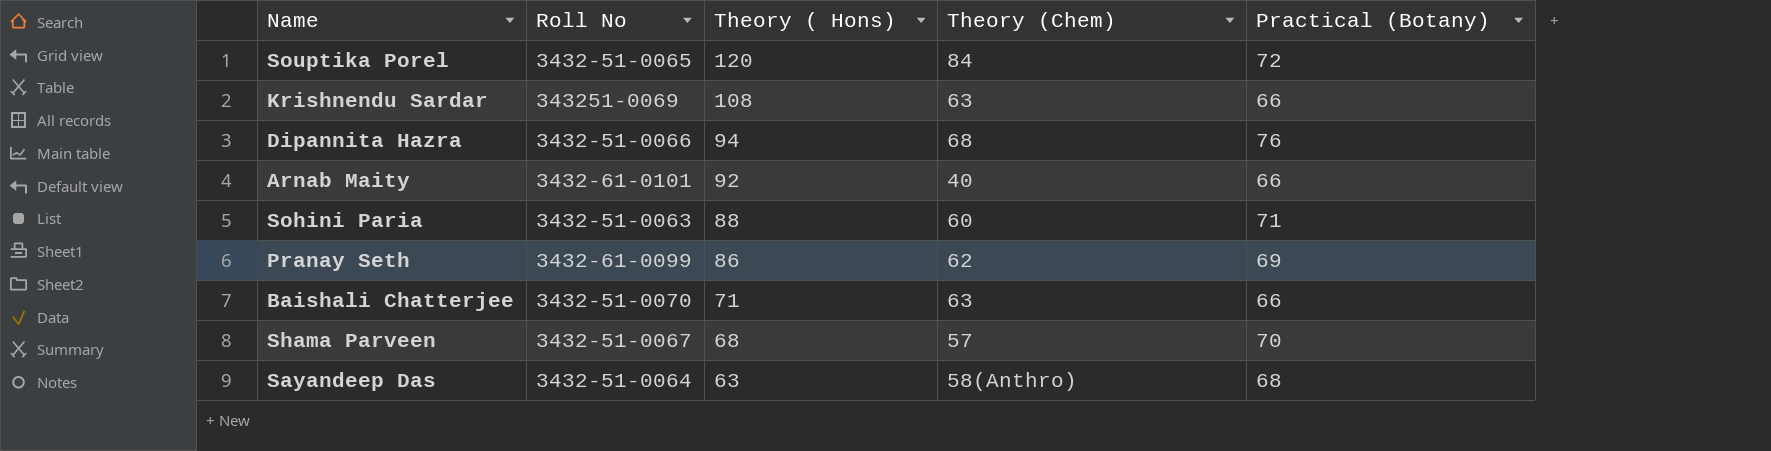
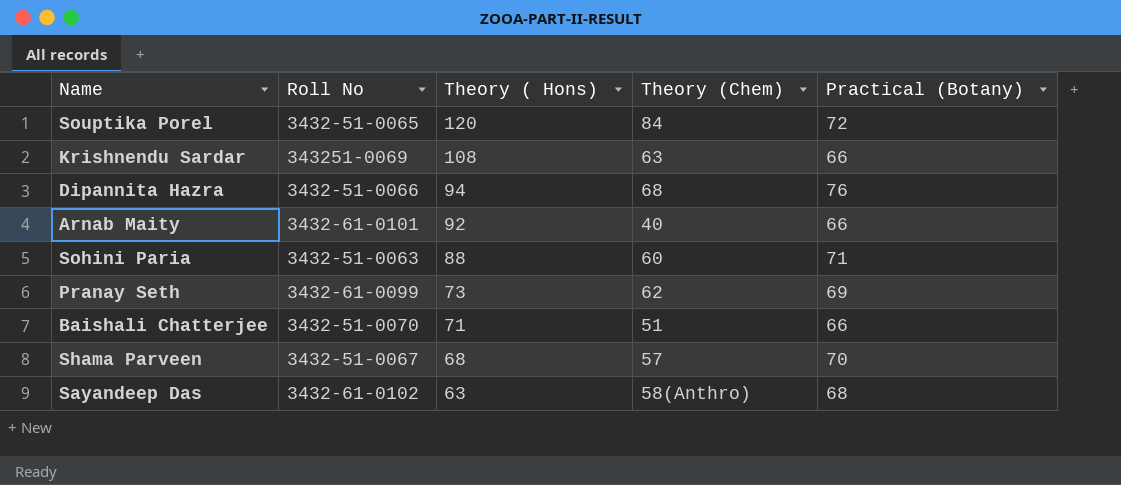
Pranay Seth | Theory ( Hons): 86 -> 73
Baishali Chatterjee | Theory (Chem): 63 -> 51
Sayandeep Das | Roll No: 3432-51-0064 -> 3432-61-0102

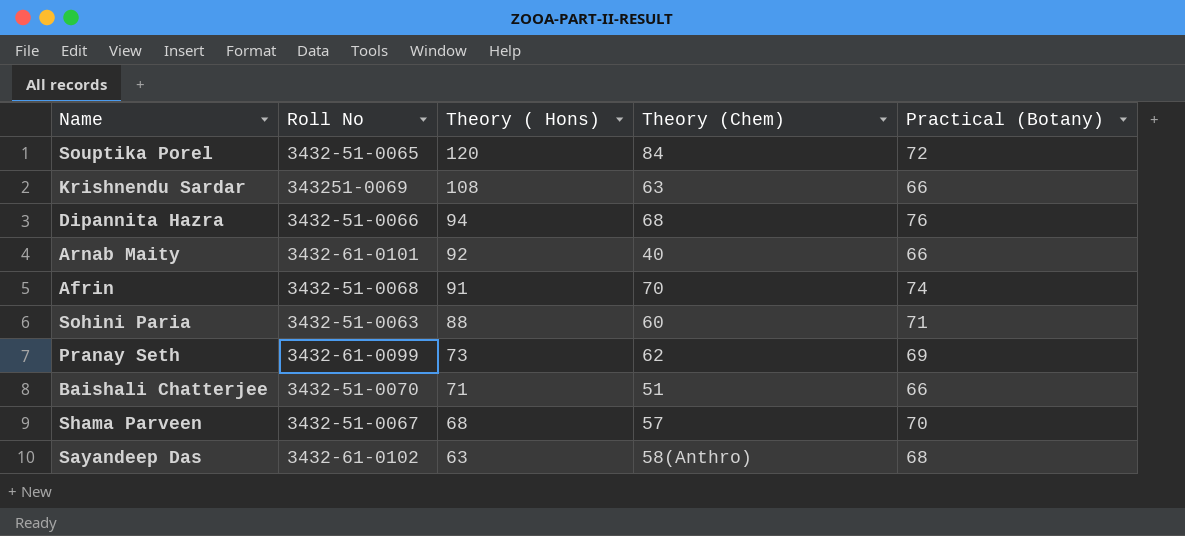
row Afrin: none -> 3432-51-0068 | 91 | 70 | 74

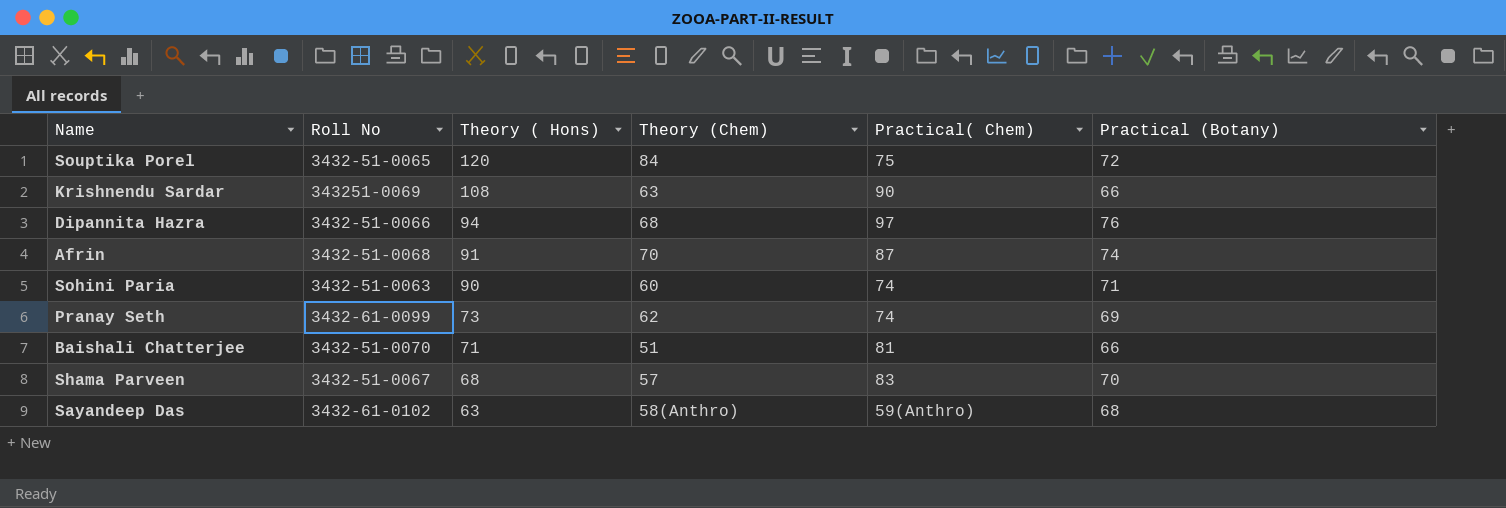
column Practical( Chem) | position: none -> 5
row Arnab Maity: 3432-61-0101 | 92 | 40 | 66 -> none
Sohini Paria | Theory ( Hons): 88 -> 90

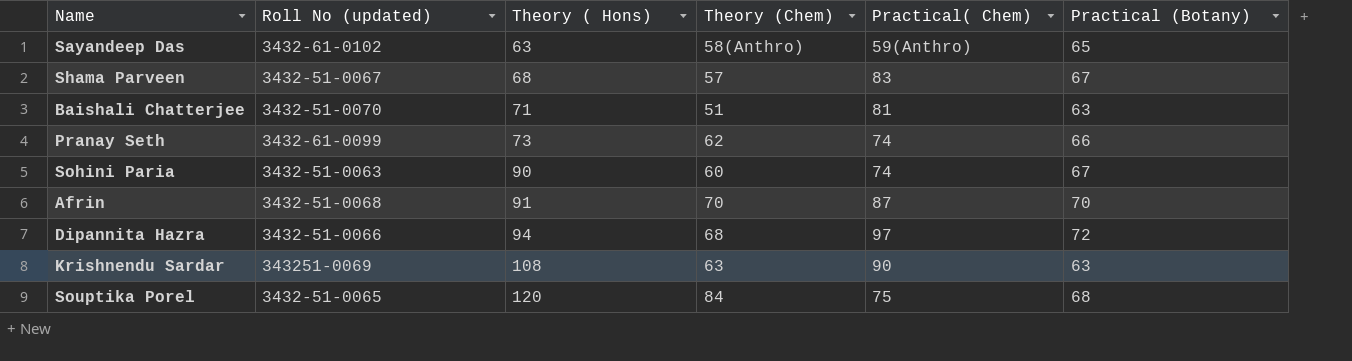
row order: Theory ( Hons) descending -> Theory ( Hons) ascending
column name: Roll No -> Roll No (updated)
Sayandeep Das | Practical (Botany): 68 -> 65
Shama Parveen | Practical (Botany): 70 -> 67
Baishali Chatterjee | Practical (Botany): 66 -> 63
Pranay Seth | Practical (Botany): 69 -> 66
Sohini Paria | Practical (Botany): 71 -> 67
Afrin | Practical (Botany): 74 -> 70
Dipannita Hazra | Practical (Botany): 76 -> 72
Krishnendu Sardar | Practical (Botany): 66 -> 63
Souptika Porel | Practical (Botany): 72 -> 68

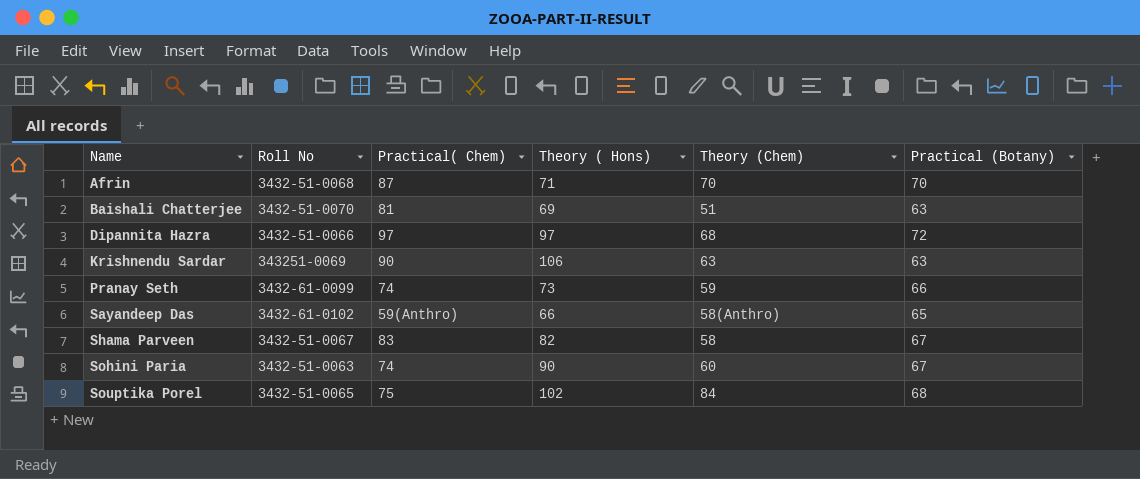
row order: Theory ( Hons) ascending -> Name ascending
column name: Roll No (updated) -> Roll No
column Practical( Chem) | position: 5 -> 3
Afrin | Theory ( Hons): 91 -> 71
Baishali Chatterjee | Theory ( Hons): 71 -> 69
Dipannita Hazra | Theory ( Hons): 94 -> 97
Krishnendu Sardar | Theory ( Hons): 108 -> 106
Pranay Seth | Theory (Chem): 62 -> 59
Sayandeep Das | Theory ( Hons): 63 -> 66
Shama Parveen | Theory ( Hons): 68 -> 82
Shama Parveen | Theory (Chem): 57 -> 58
Souptika Porel | Theory ( Hons): 120 -> 102

